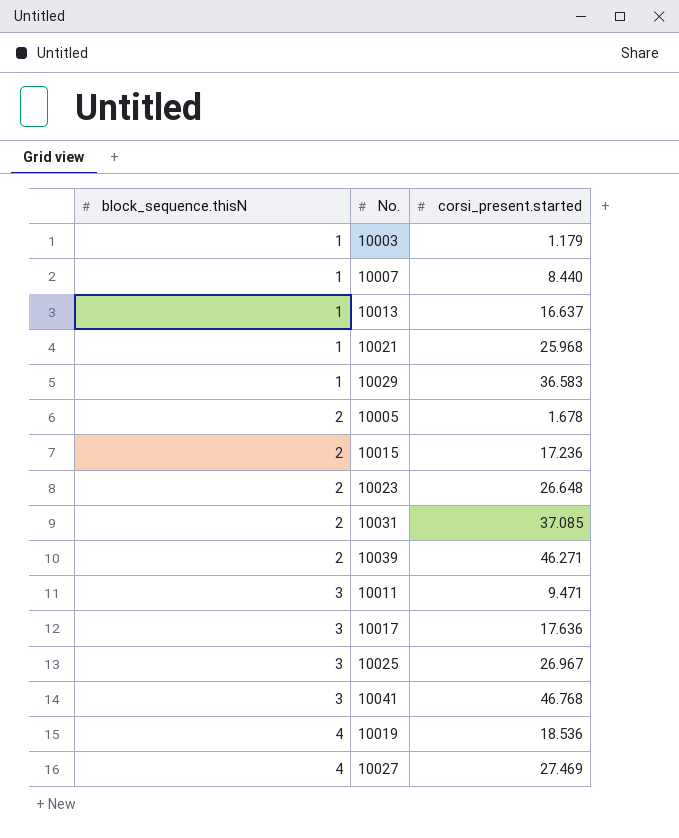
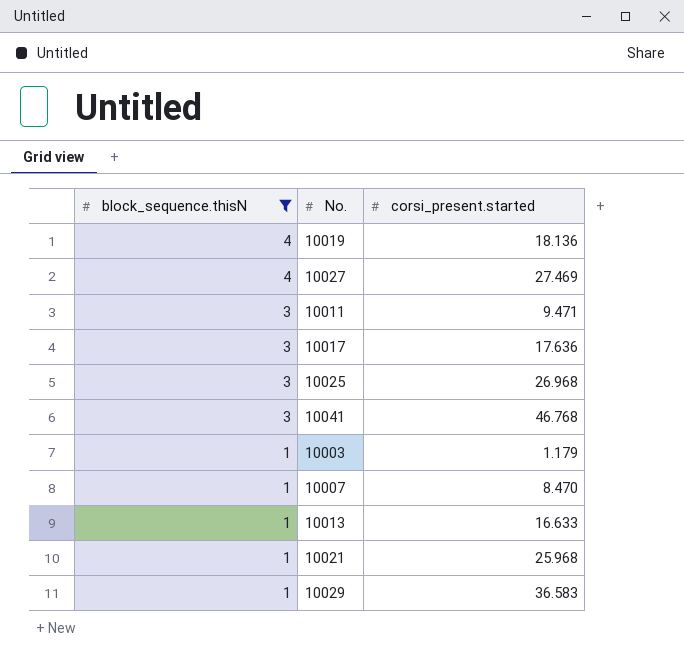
filter: none -> block_sequence.thisN != 2
row order: block_sequence.thisN ascending -> block_sequence.thisN descending
10019 | corsi_present.started: 18.536 -> 18.136
10025 | corsi_present.started: 26.967 -> 26.968
10007 | corsi_present.started: 8.440 -> 8.470
10013 | corsi_present.started: 16.637 -> 16.633

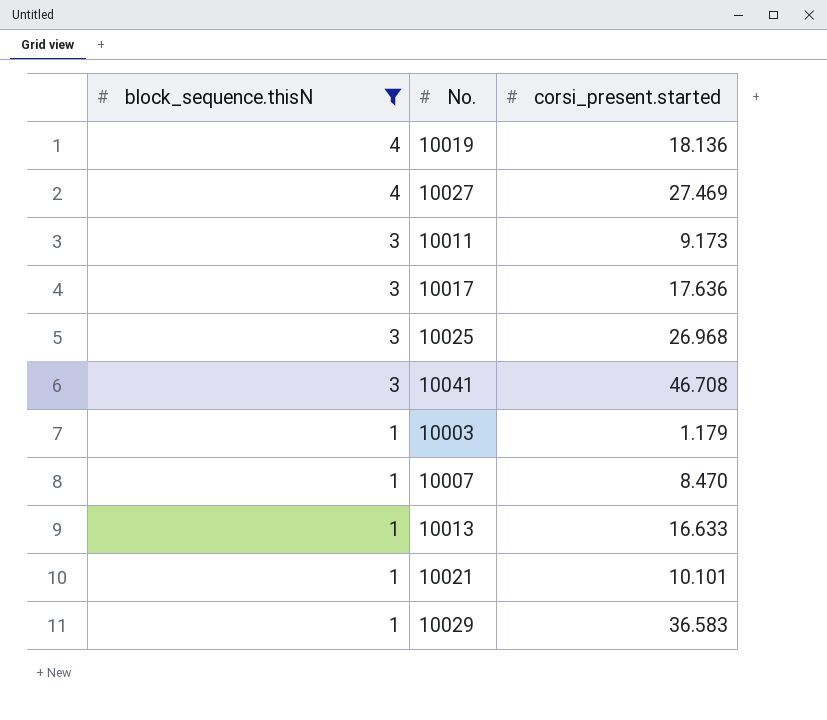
10011 | corsi_present.started: 9.471 -> 9.173
10041 | corsi_present.started: 46.768 -> 46.708
10021 | corsi_present.started: 25.968 -> 10.101

